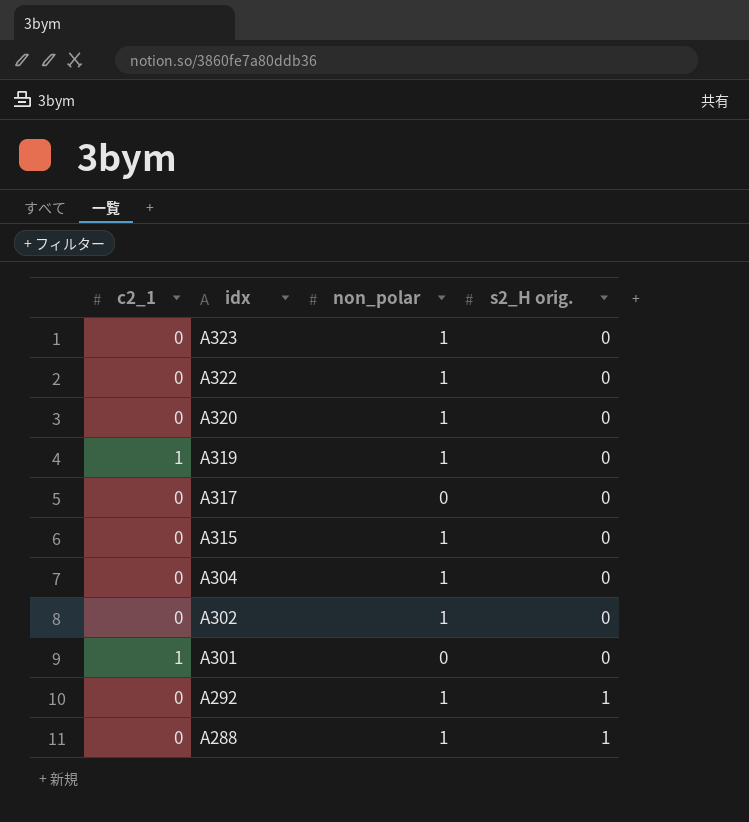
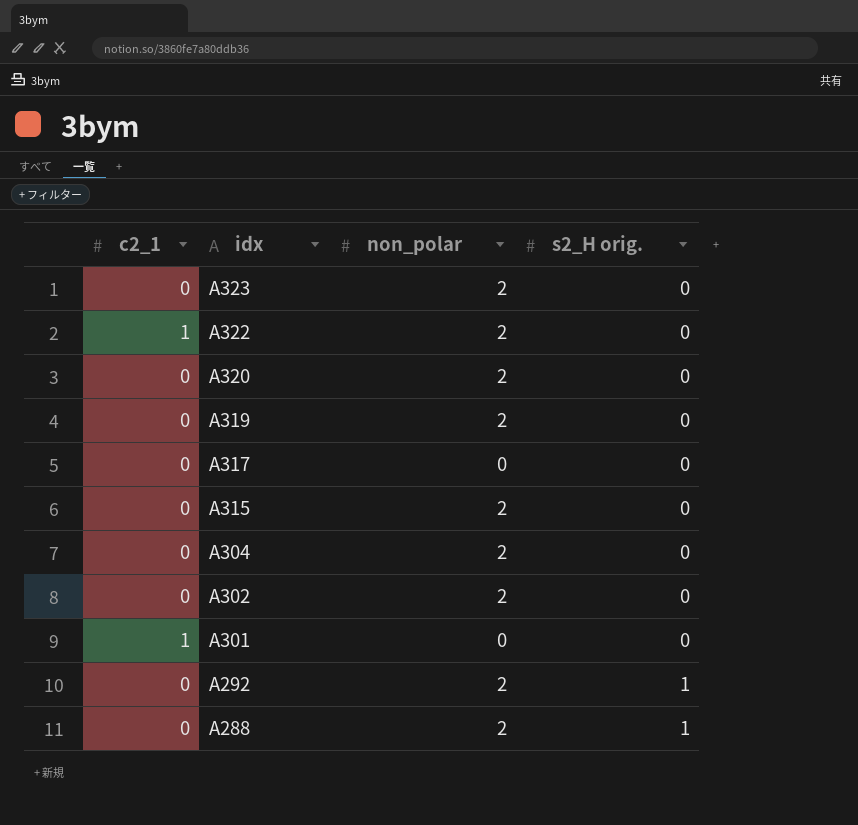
A323 | non_polar: 1 -> 2
A322 | c2_1: 0 -> 1
A322 | non_polar: 1 -> 2
A320 | non_polar: 1 -> 2
A319 | c2_1: 1 -> 0
A319 | non_polar: 1 -> 2
A315 | non_polar: 1 -> 2
A304 | non_polar: 1 -> 2
A302 | non_polar: 1 -> 2
A292 | non_polar: 1 -> 2
A288 | non_polar: 1 -> 2

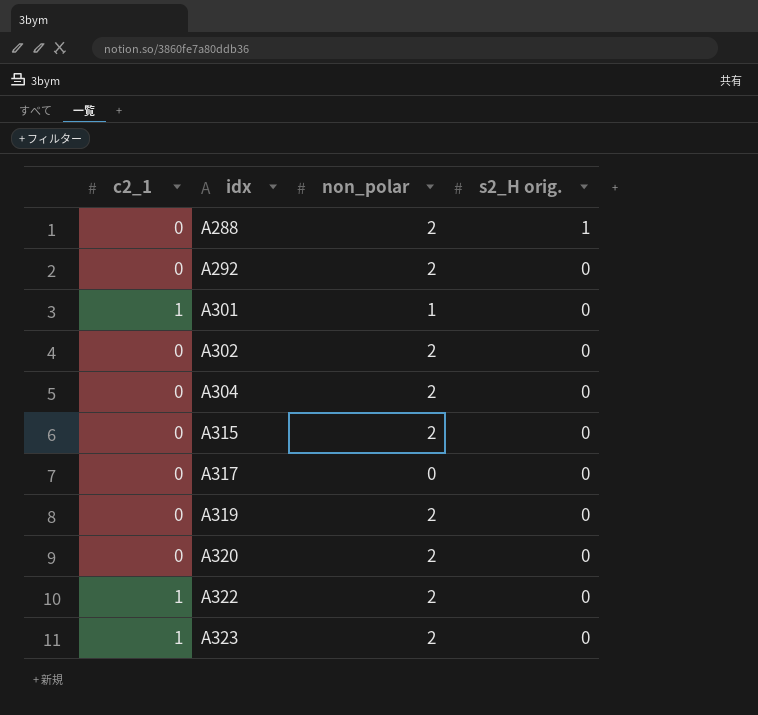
row order: idx descending -> idx ascending
A292 | s2_H orig.: 1 -> 0
A301 | non_polar: 0 -> 1
A323 | c2_1: 0 -> 1

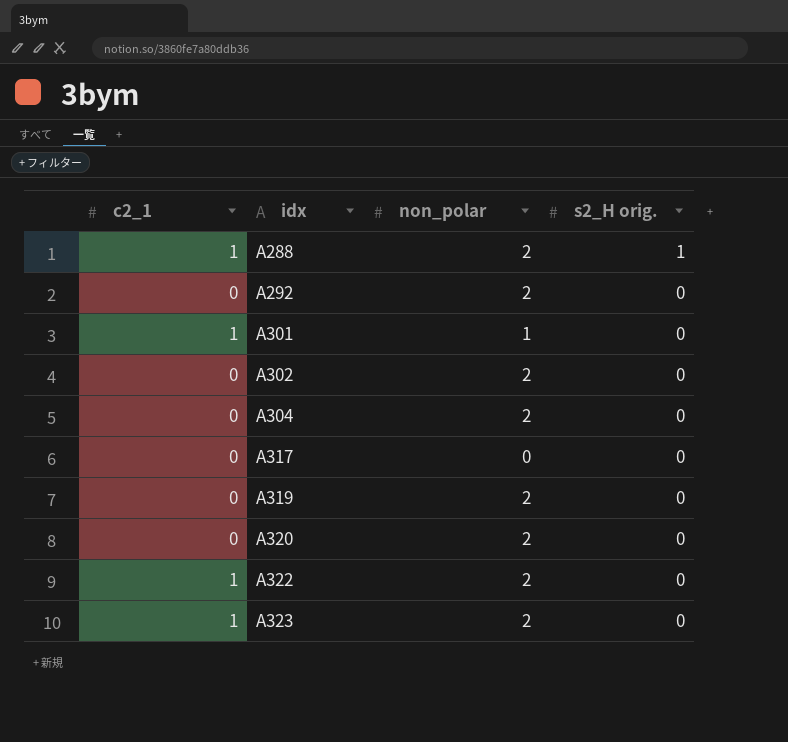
row A315: 0 | 2 | 0 -> none
A288 | c2_1: 0 -> 1

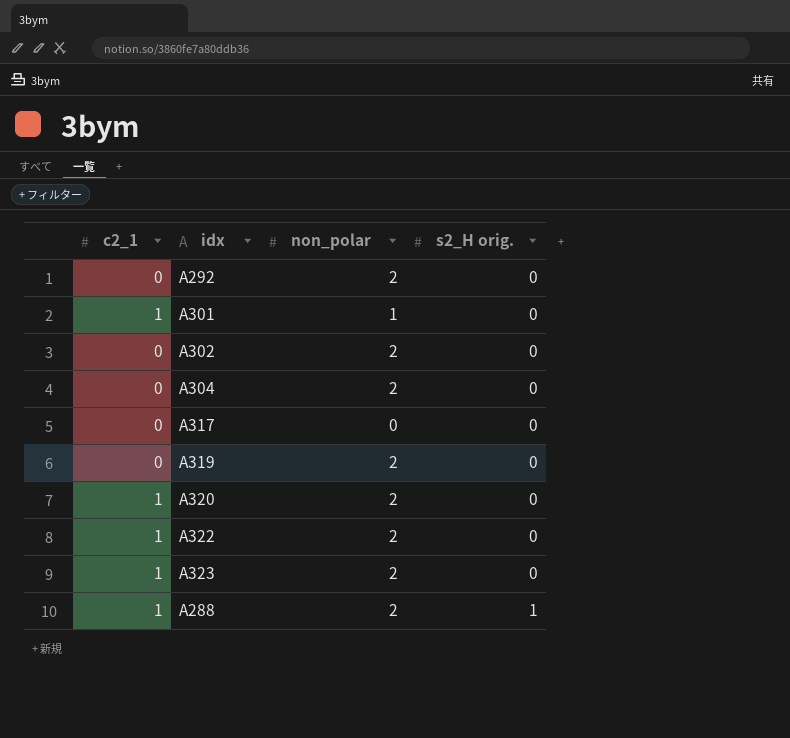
row order: idx ascending -> s2_H orig. ascending
A320 | c2_1: 0 -> 1

